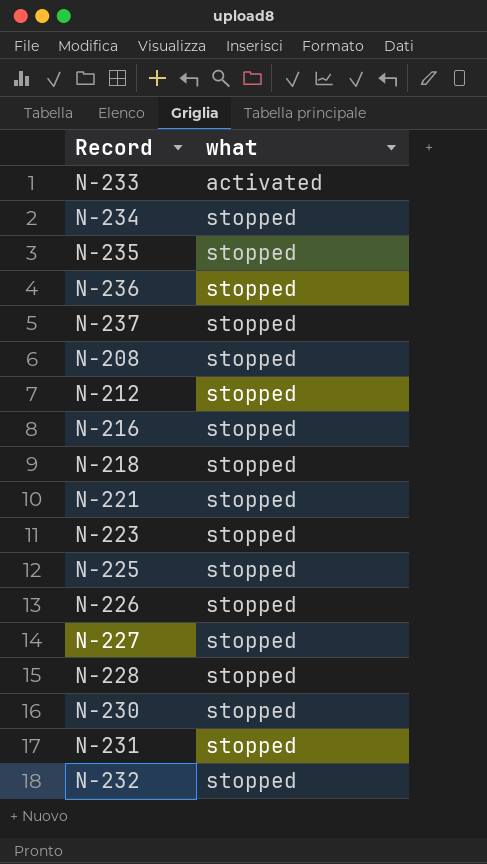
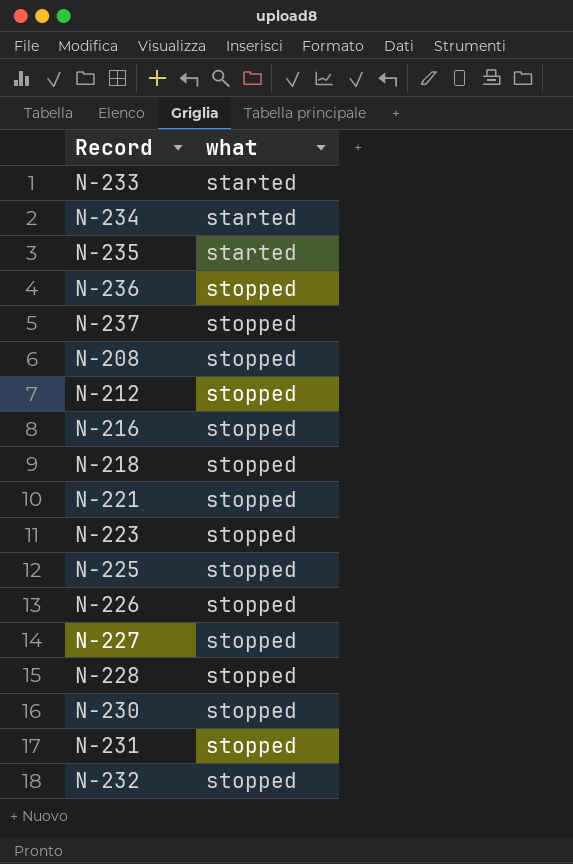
N-233 | what: activated -> started
N-234 | what: stopped -> started
N-235 | what: stopped -> started

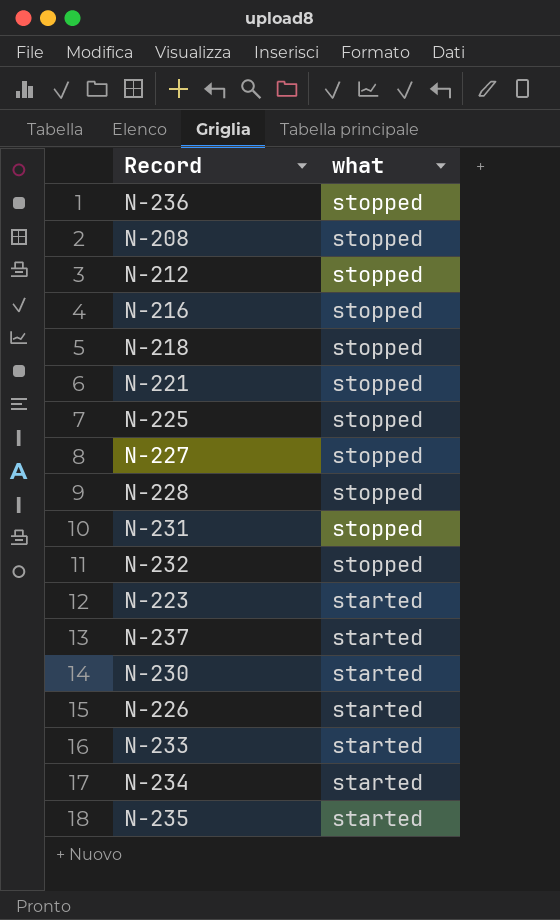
row order: what ascending -> what descending
N-223 | what: stopped -> started
N-237 | what: stopped -> started
N-230 | what: stopped -> started
N-226 | what: stopped -> started

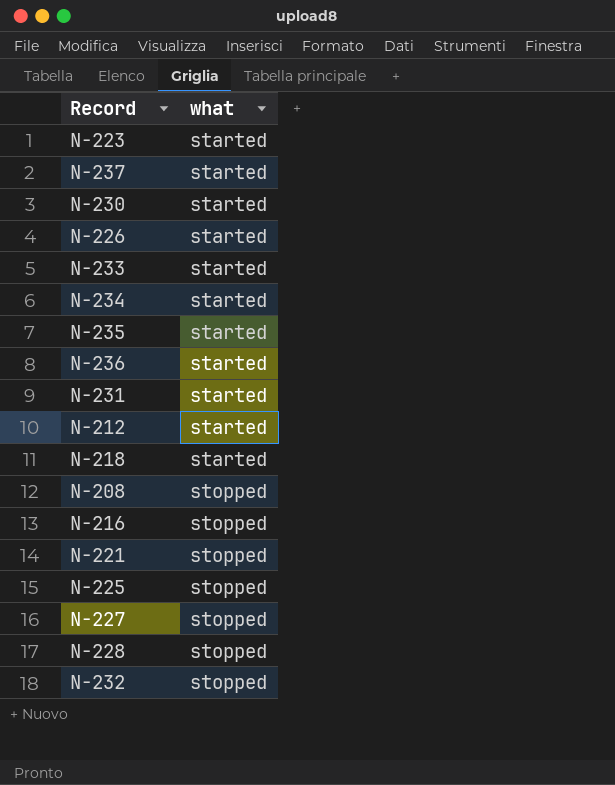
row order: what descending -> what ascending
N-236 | what: stopped -> started
N-231 | what: stopped -> started
N-212 | what: stopped -> started
N-218 | what: stopped -> started

